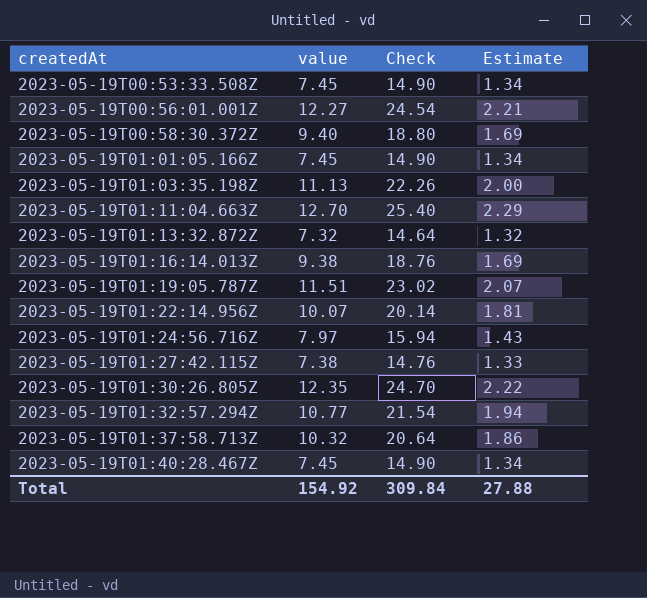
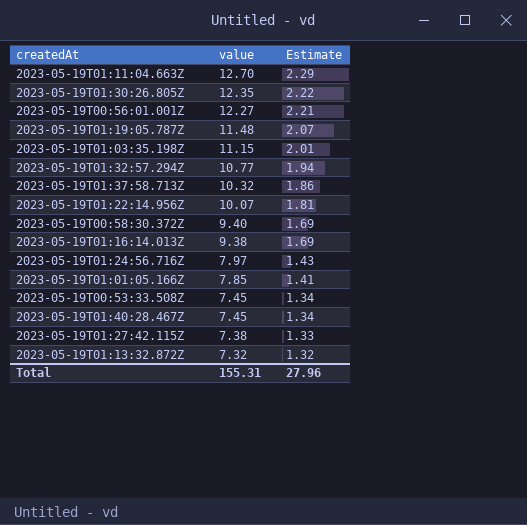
row order: createdAt ascending -> value descending
column Check | formula: [value] * 2 -> none
2023-05-19T01:19:05.787Z | value: 11.51 -> 11.48
2023-05-19T01:03:35.198Z | value: 11.13 -> 11.15
2023-05-19T01:03:35.198Z | Estimate: 2.00 -> 2.01
2023-05-19T01:01:05.166Z | value: 7.45 -> 7.85
2023-05-19T01:01:05.166Z | Estimate: 1.34 -> 1.41
Total | value: 154.92 -> 155.31
Total | Estimate: 27.88 -> 27.96

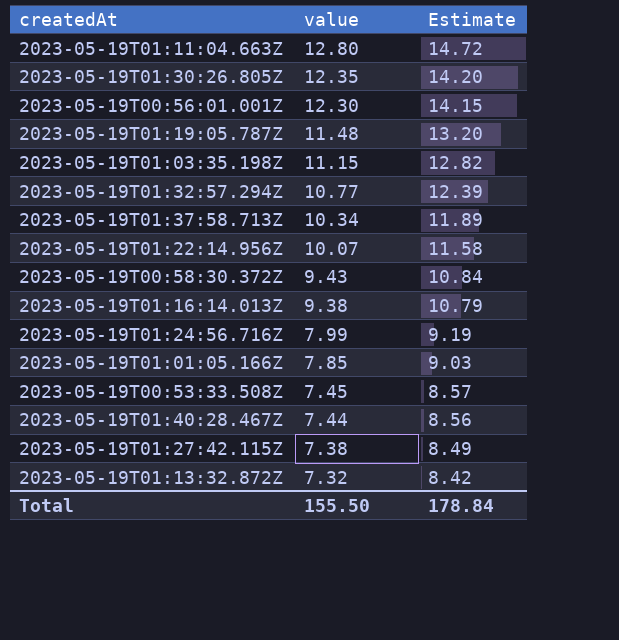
column Estimate | formula: [value] * 0.18 -> [value] * 1.15
2023-05-19T01:11:04.663Z | value: 12.70 -> 12.80
2023-05-19T00:56:01.001Z | value: 12.27 -> 12.30
2023-05-19T01:37:58.713Z | value: 10.32 -> 10.34
2023-05-19T00:58:30.372Z | value: 9.40 -> 9.43
2023-05-19T01:24:56.716Z | value: 7.97 -> 7.99
2023-05-19T01:40:28.467Z | value: 7.45 -> 7.44
Total | value: 155.31 -> 155.50
Total | Estimate: 27.96 -> 178.84

